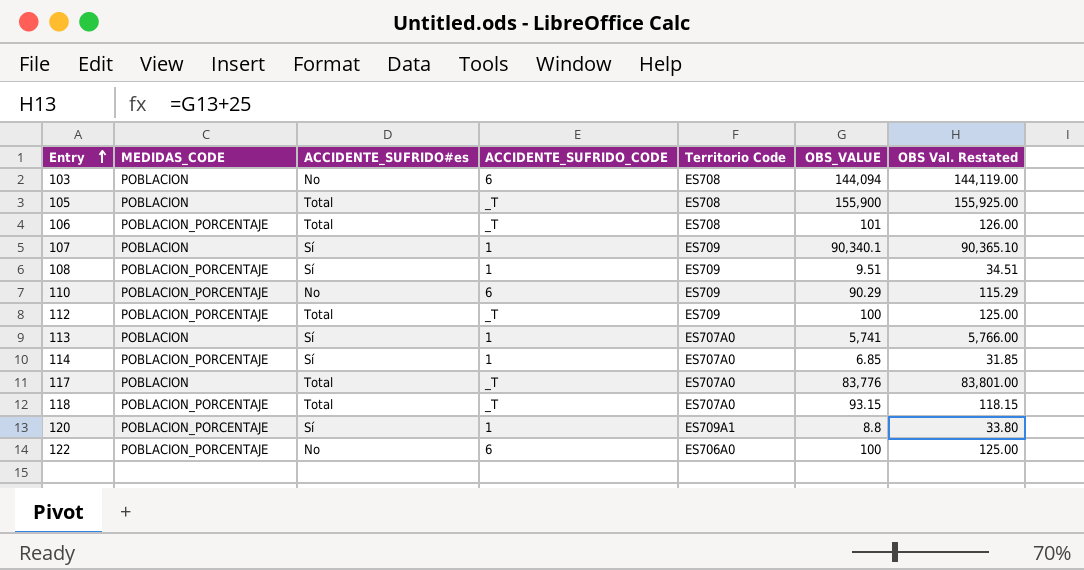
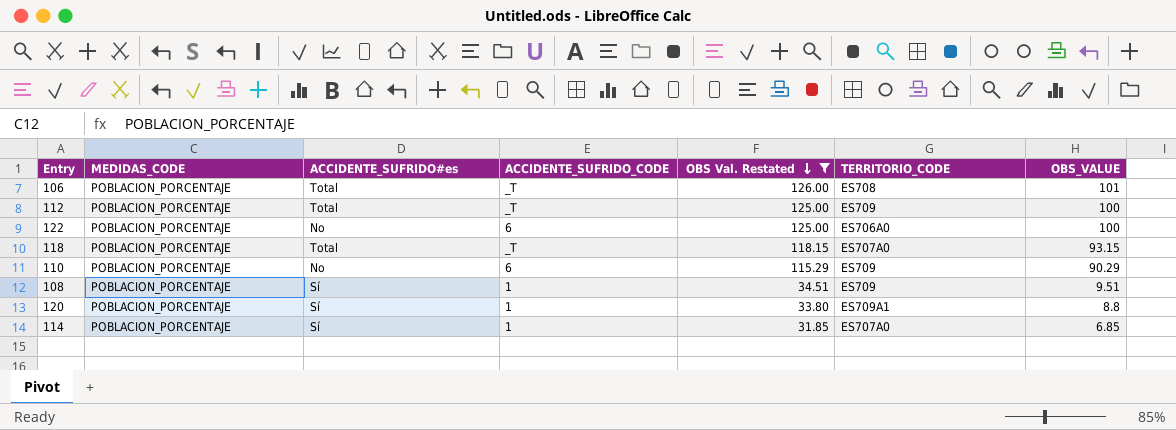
filter: none -> OBS Val. Restated <= 126.00
row order: Entry ascending -> OBS Val. Restated descending
column OBS Val. Restated | position: 7 -> 5
column name: Territorio Code -> TERRITORIO_CODE

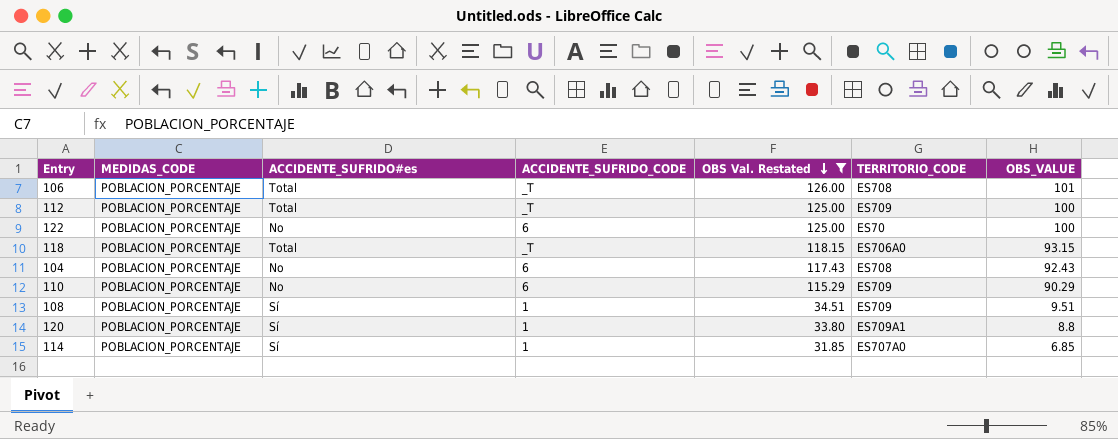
122 | TERRITORIO_CODE: ES706A0 -> ES70
118 | TERRITORIO_CODE: ES707A0 -> ES706A0
row 104: none -> POBLACION_PORCENTAJE | No | 6 | 117.43 | ES708 | 92.43

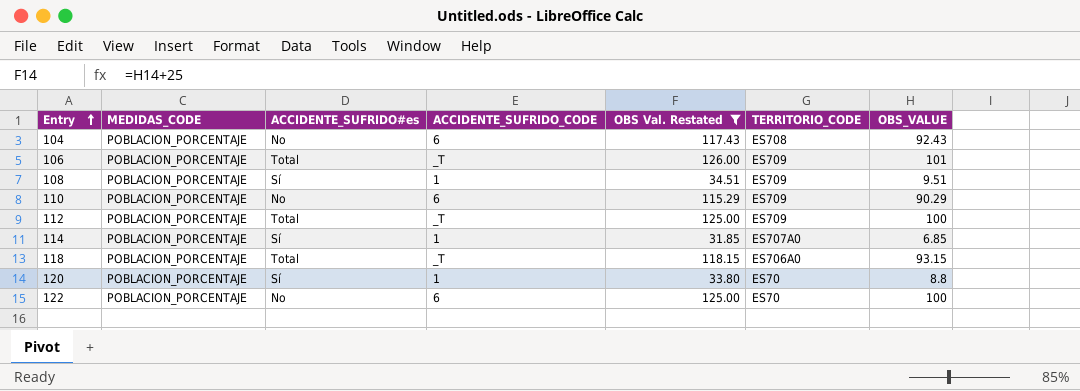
row order: OBS Val. Restated descending -> Entry ascending
106 | TERRITORIO_CODE: ES708 -> ES709
120 | TERRITORIO_CODE: ES709A1 -> ES70

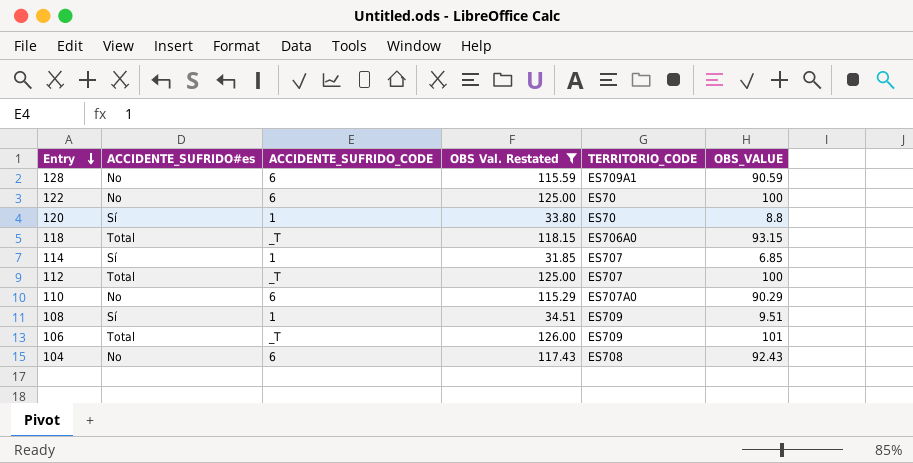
row order: Entry ascending -> Entry descending
column MEDIDAS_CODE | position: 2 -> none
row 128: none -> No | 6 | 115.59 | ES709A1 | 90.59
114 | TERRITORIO_CODE: ES707A0 -> ES707
112 | TERRITORIO_CODE: ES709 -> ES707
110 | TERRITORIO_CODE: ES709 -> ES707A0

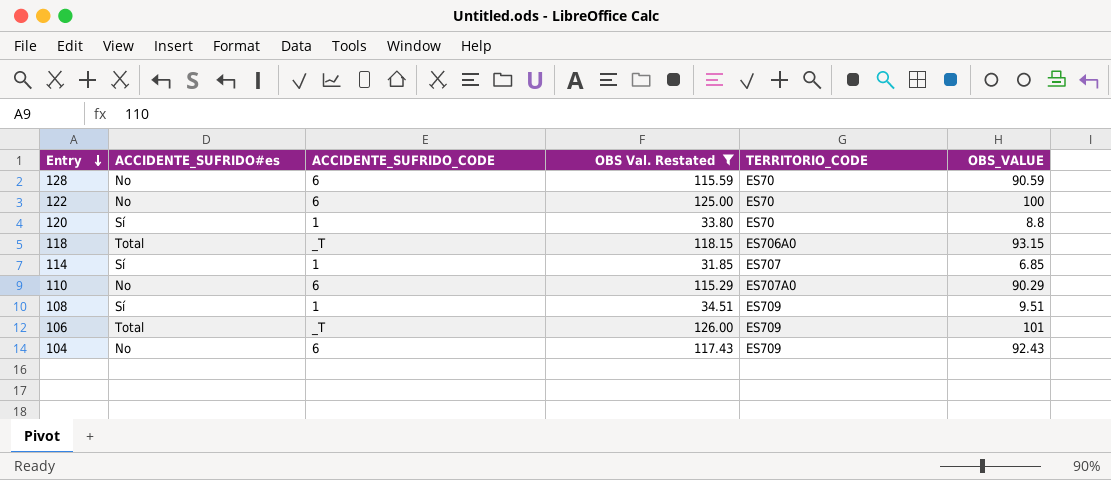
row 112: Total | _T | 125.00 | ES707 | 100 -> none
128 | TERRITORIO_CODE: ES709A1 -> ES70
104 | TERRITORIO_CODE: ES708 -> ES709

